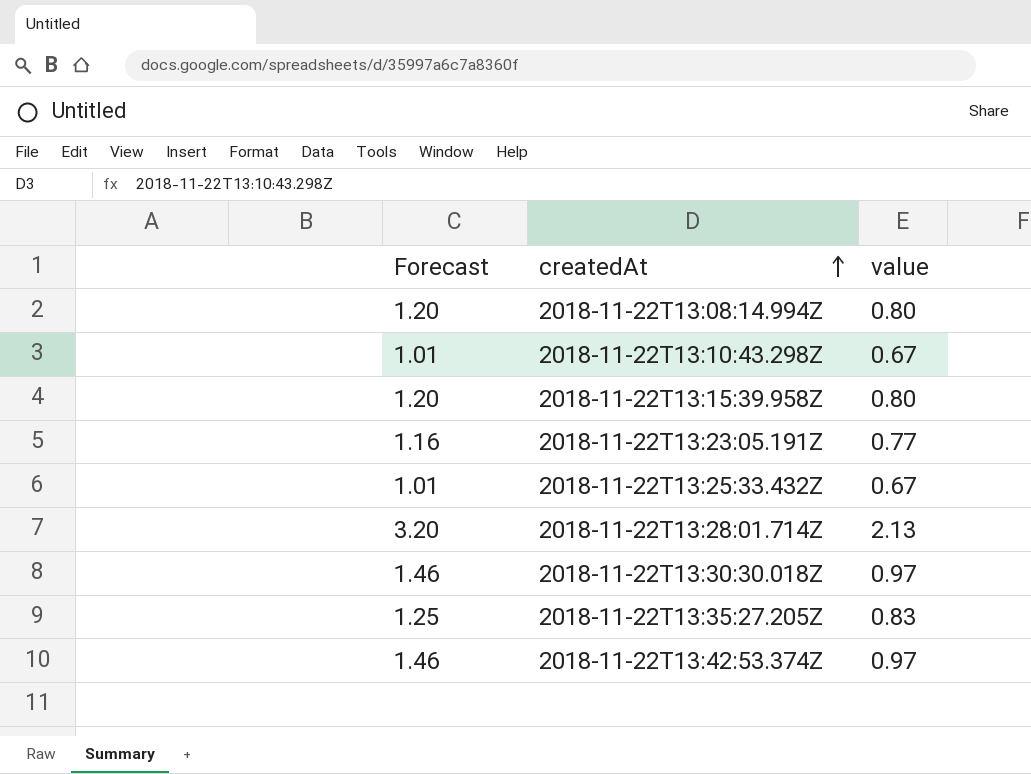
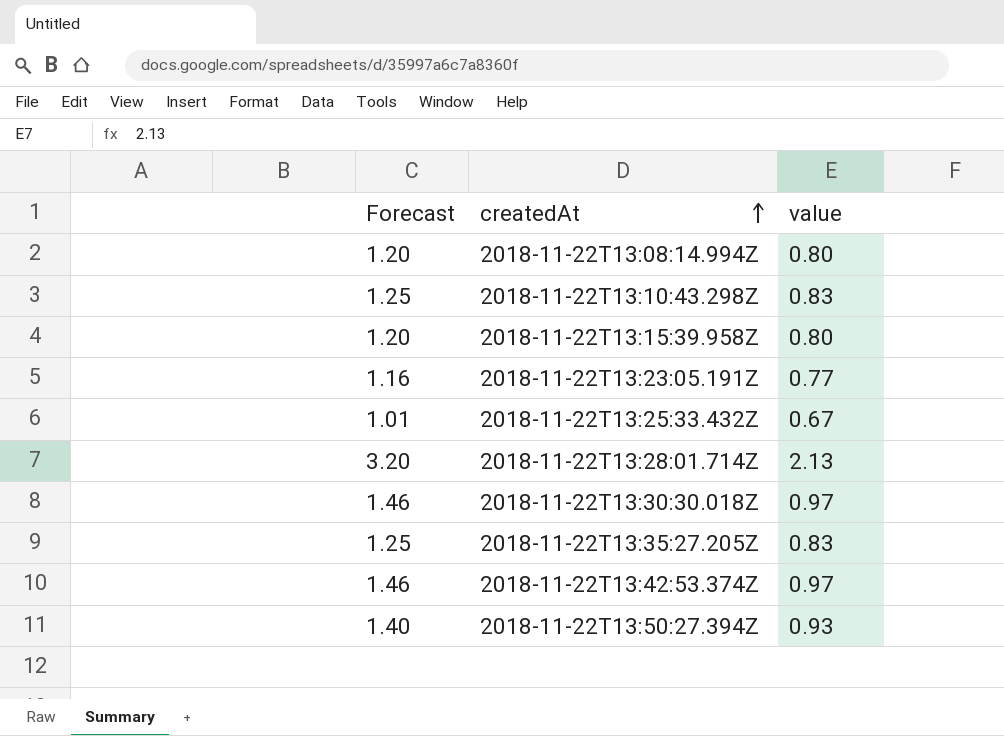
2018-11-22T13:10:43.298Z | Forecast: 1.01 -> 1.25
2018-11-22T13:10:43.298Z | value: 0.67 -> 0.83
row 2018-11-22T13:50:27.394Z: none -> 1.40 | 0.93

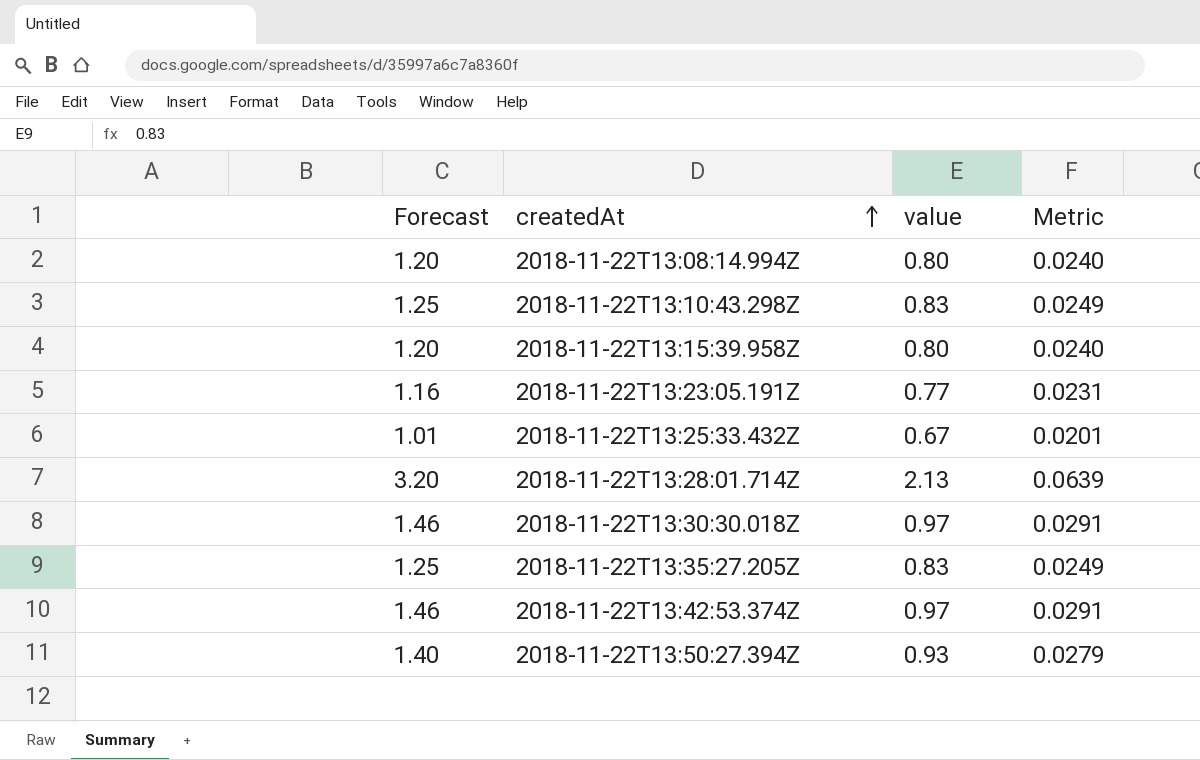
column Metric | formula: none -> [value] * 0.03

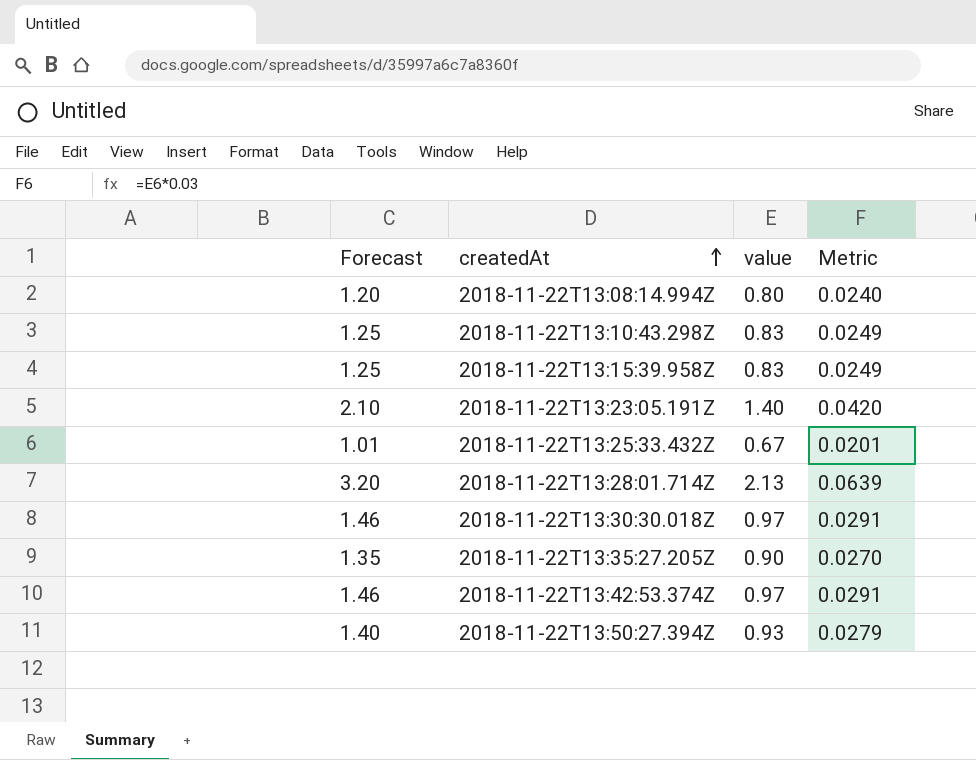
2018-11-22T13:15:39.958Z | Forecast: 1.20 -> 1.25
2018-11-22T13:15:39.958Z | value: 0.80 -> 0.83
2018-11-22T13:15:39.958Z | Metric: 0.0240 -> 0.0249
2018-11-22T13:23:05.191Z | Forecast: 1.16 -> 2.10
2018-11-22T13:23:05.191Z | value: 0.77 -> 1.40
2018-11-22T13:23:05.191Z | Metric: 0.0231 -> 0.0420
2018-11-22T13:35:27.205Z | Forecast: 1.25 -> 1.35
2018-11-22T13:35:27.205Z | value: 0.83 -> 0.90
2018-11-22T13:35:27.205Z | Metric: 0.0249 -> 0.0270

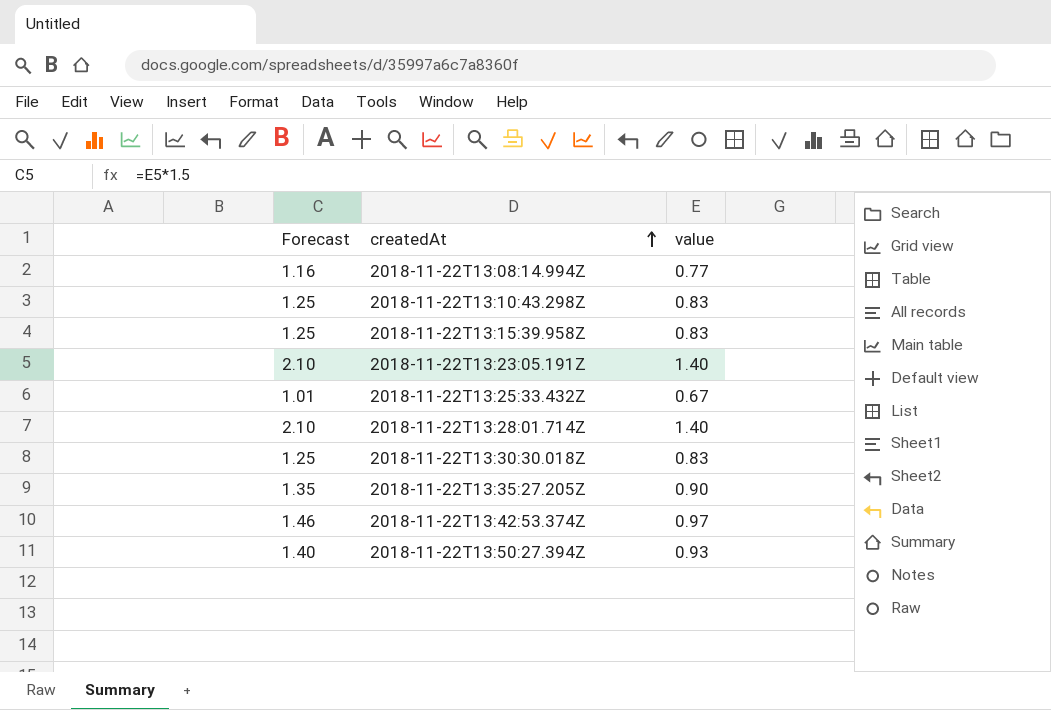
column Metric | formula: [value] * 0.03 -> none
2018-11-22T13:08:14.994Z | Forecast: 1.20 -> 1.16
2018-11-22T13:08:14.994Z | value: 0.80 -> 0.77
2018-11-22T13:28:01.714Z | Forecast: 3.20 -> 2.10
2018-11-22T13:28:01.714Z | value: 2.13 -> 1.40
2018-11-22T13:30:30.018Z | Forecast: 1.46 -> 1.25
2018-11-22T13:30:30.018Z | value: 0.97 -> 0.83

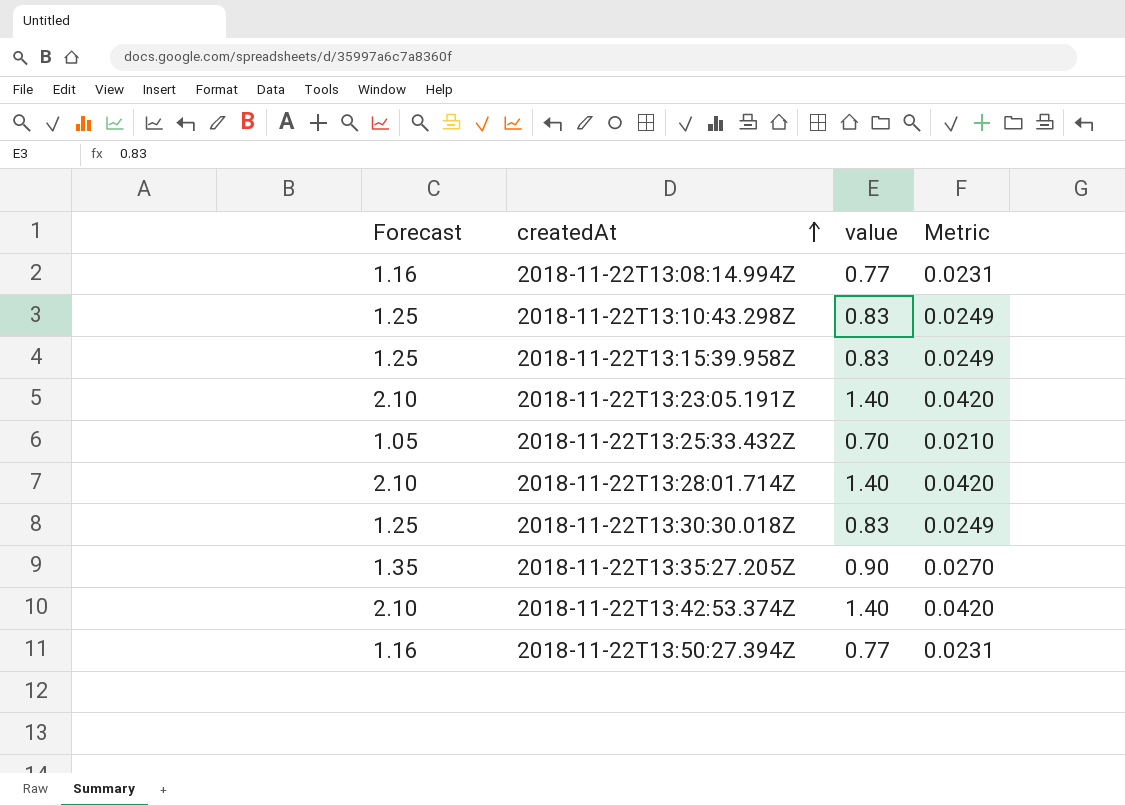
column Metric | formula: none -> [value] * 0.03
2018-11-22T13:25:33.432Z | Forecast: 1.01 -> 1.05
2018-11-22T13:25:33.432Z | value: 0.67 -> 0.70
2018-11-22T13:42:53.374Z | Forecast: 1.46 -> 2.10
2018-11-22T13:42:53.374Z | value: 0.97 -> 1.40
2018-11-22T13:50:27.394Z | Forecast: 1.40 -> 1.16
2018-11-22T13:50:27.394Z | value: 0.93 -> 0.77

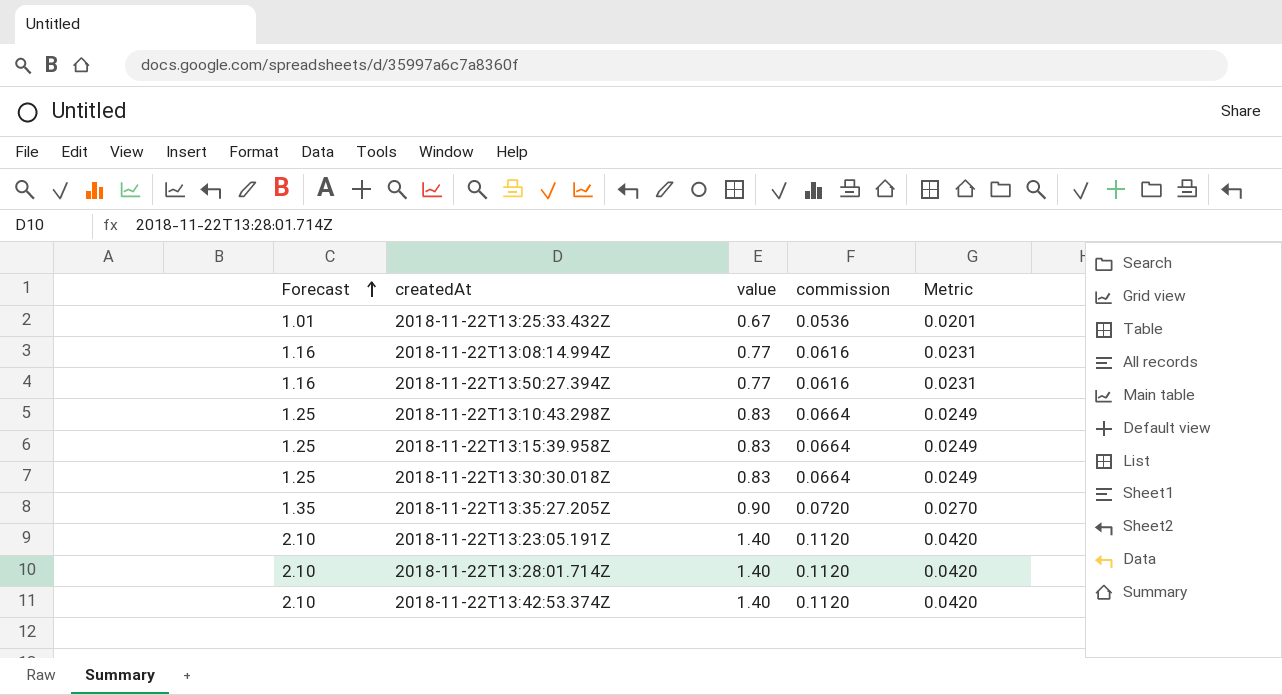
row order: createdAt ascending -> Forecast ascending
column commission | formula: none -> [value] * 0.08
2018-11-22T13:25:33.432Z | Forecast: 1.05 -> 1.01
2018-11-22T13:25:33.432Z | value: 0.70 -> 0.67
2018-11-22T13:25:33.432Z | Metric: 0.0210 -> 0.0201

